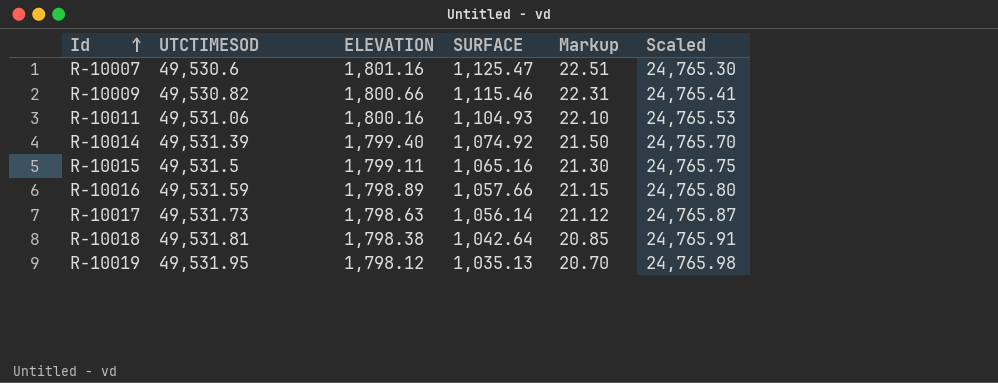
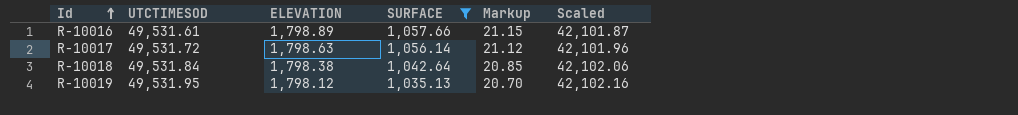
filter: none -> SURFACE <= 1,057.66
column Scaled | formula: [UTCTIMESOD] * 0.5 -> [UTCTIMESOD] * 0.85
R-10016 | UTCTIMESOD: 49,531.59 -> 49,531.61
R-10017 | UTCTIMESOD: 49,531.73 -> 49,531.72
R-10018 | UTCTIMESOD: 49,531.81 -> 49,531.84

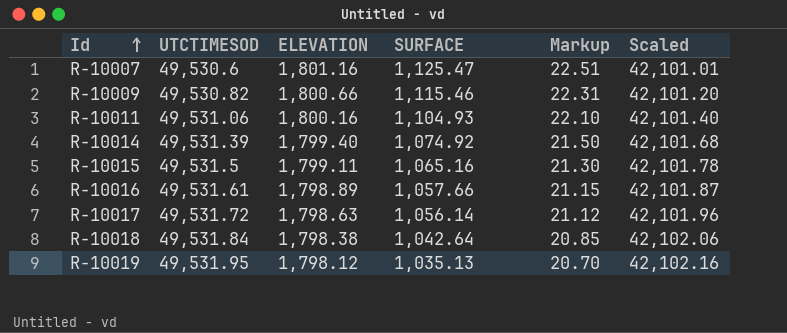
filter: SURFACE <= 1,057.66 -> none

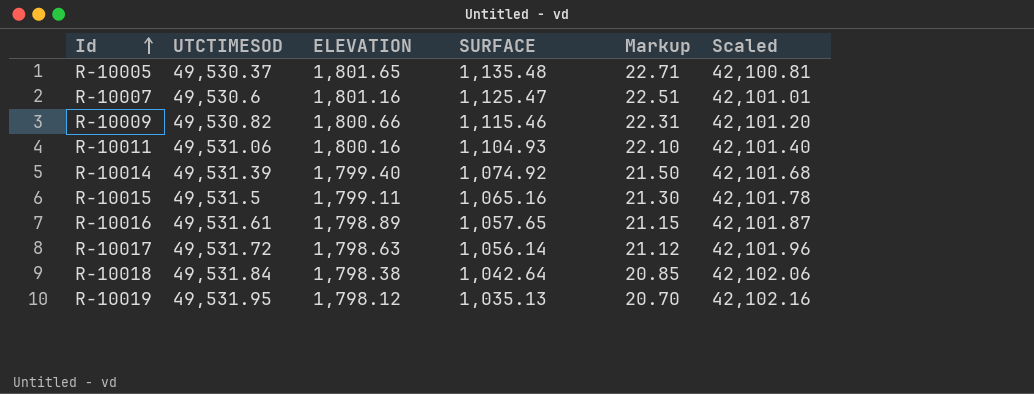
row R-10005: none -> 49,530.37 | 1,801.65 | 1,135.48 | 22.71 | 42,100.81
R-10016 | SURFACE: 1,057.66 -> 1,057.65

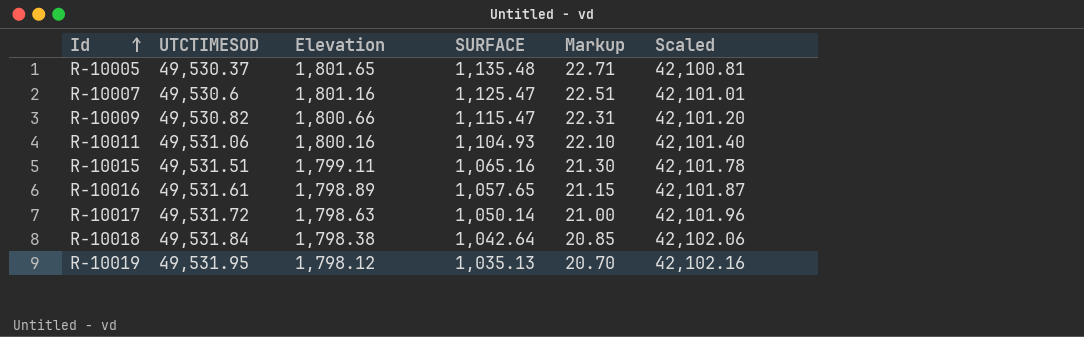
column name: ELEVATION -> Elevation
row R-10014: 49,531.39 | 1,799.40 | 1,074.92 | 21.50 | 42,101.68 -> none
R-10009 | SURFACE: 1,115.46 -> 1,115.47
R-10015 | UTCTIMESOD: 49,531.5 -> 49,531.51
R-10017 | SURFACE: 1,056.14 -> 1,050.14
R-10017 | Markup: 21.12 -> 21.00

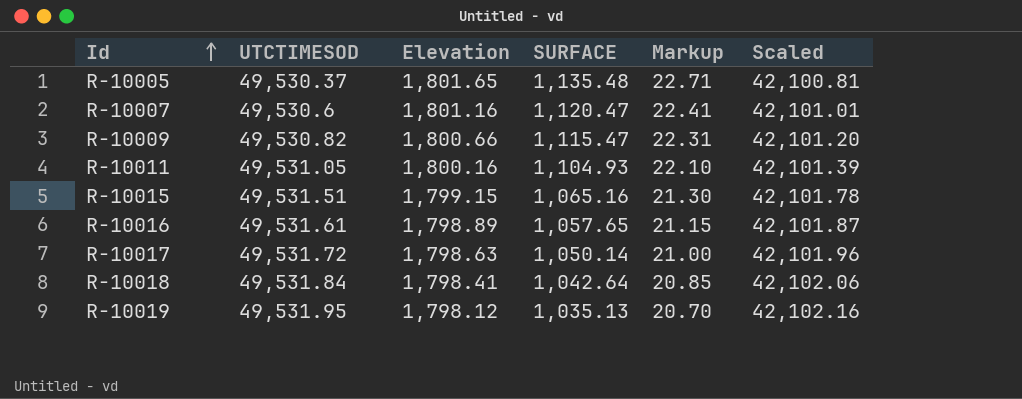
R-10007 | SURFACE: 1,125.47 -> 1,120.47
R-10007 | Markup: 22.51 -> 22.41
R-10011 | UTCTIMESOD: 49,531.06 -> 49,531.05
R-10011 | Scaled: 42,101.40 -> 42,101.39
R-10015 | Elevation: 1,799.11 -> 1,799.15
R-10018 | Elevation: 1,798.38 -> 1,798.41

